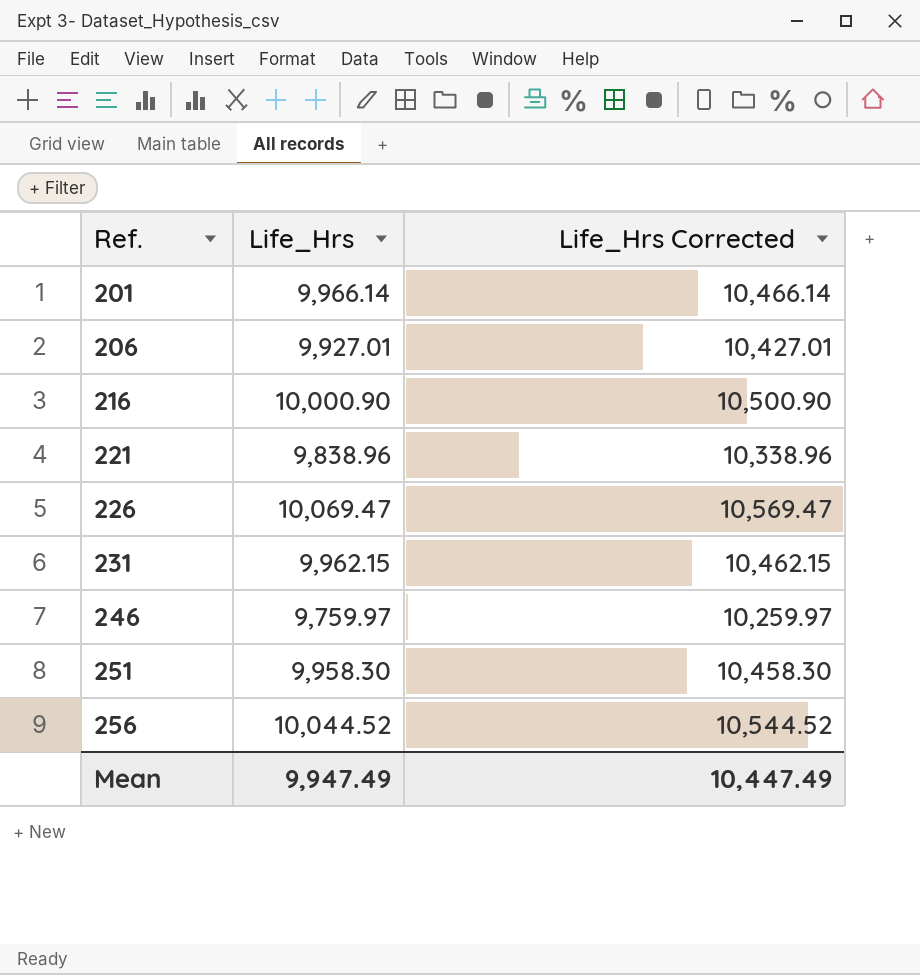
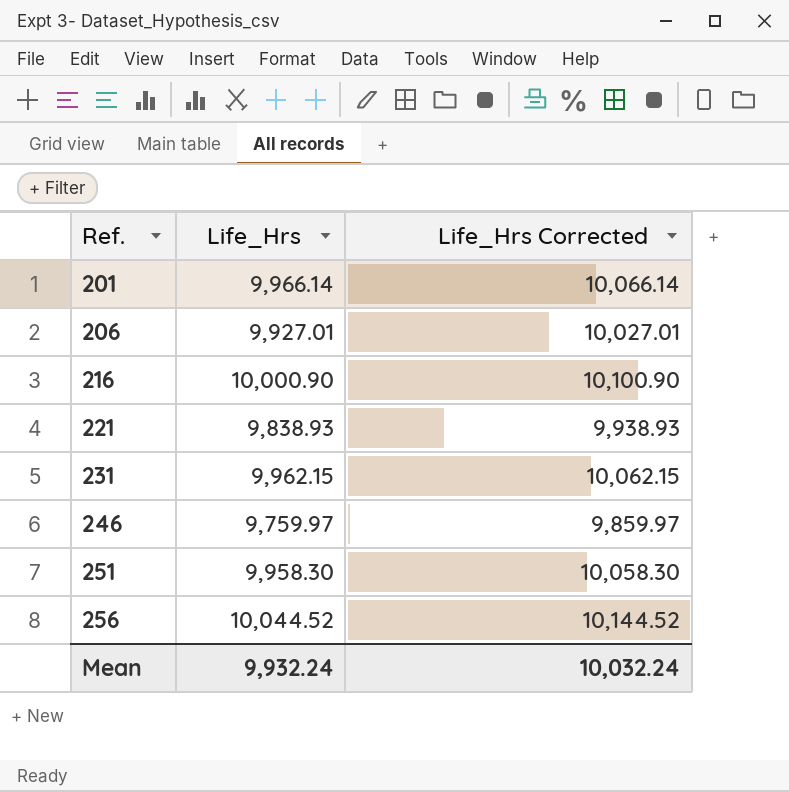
column Life_Hrs Corrected | formula: [Life_Hrs] + 500 -> [Life_Hrs] + 100
row 226: 10,069.47 | 10,569.47 -> none
221 | Life_Hrs: 9,838.96 -> 9,838.93
Mean | Life_Hrs: 9,947.49 -> 9,932.24
Mean | Life_Hrs Corrected: 10,447.49 -> 10,032.24

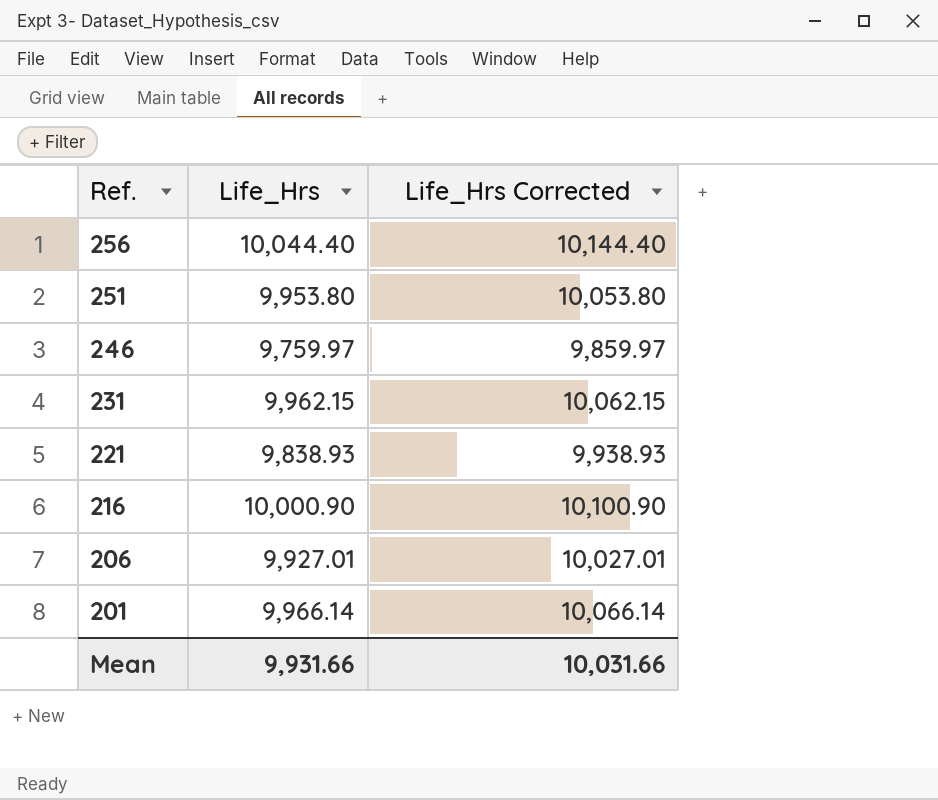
row order: Ref. ascending -> Ref. descending
256 | Life_Hrs: 10,044.52 -> 10,044.40
256 | Life_Hrs Corrected: 10,144.52 -> 10,144.40
251 | Life_Hrs: 9,958.30 -> 9,953.80
251 | Life_Hrs Corrected: 10,058.30 -> 10,053.80
Mean | Life_Hrs: 9,932.24 -> 9,931.66
Mean | Life_Hrs Corrected: 10,032.24 -> 10,031.66

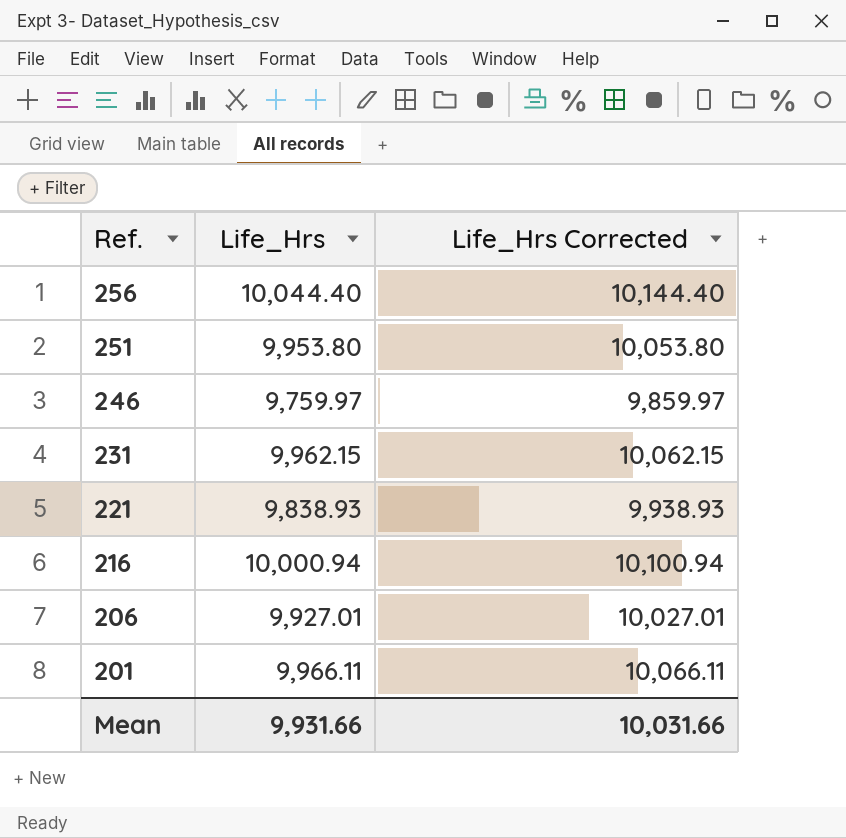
216 | Life_Hrs: 10,000.90 -> 10,000.94
216 | Life_Hrs Corrected: 10,100.90 -> 10,100.94
201 | Life_Hrs: 9,966.14 -> 9,966.11
201 | Life_Hrs Corrected: 10,066.14 -> 10,066.11

